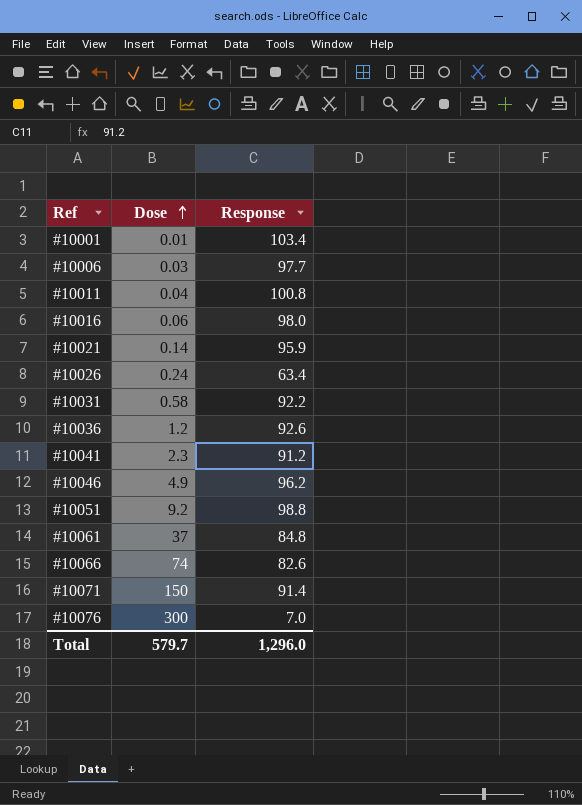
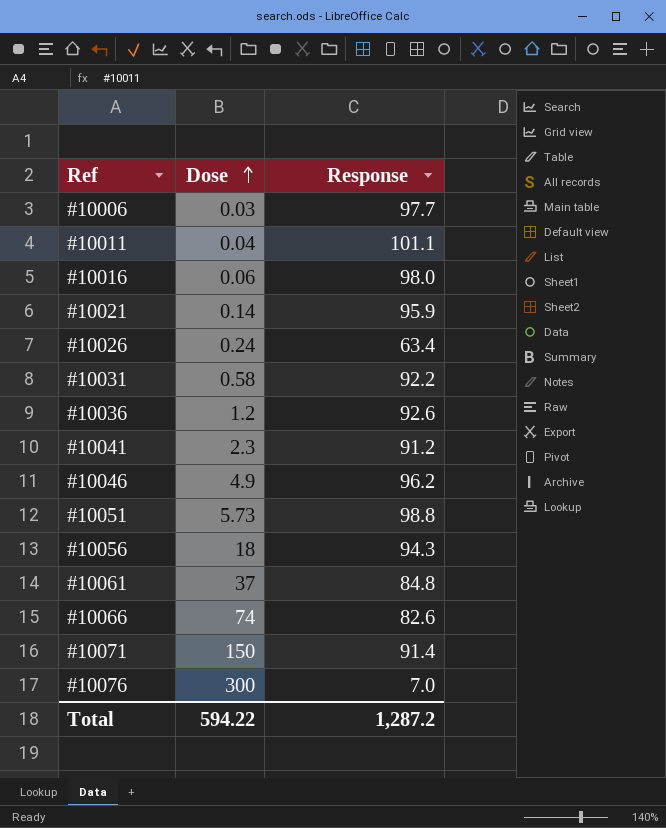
row #10001: 0.01 | 103.4 -> none
#10011 | Response: 100.8 -> 101.1
#10051 | Dose: 9.2 -> 5.73
row #10056: none -> 18 | 94.3
Total | Dose: 579.7 -> 594.22
Total | Response: 1,296.0 -> 1,287.2

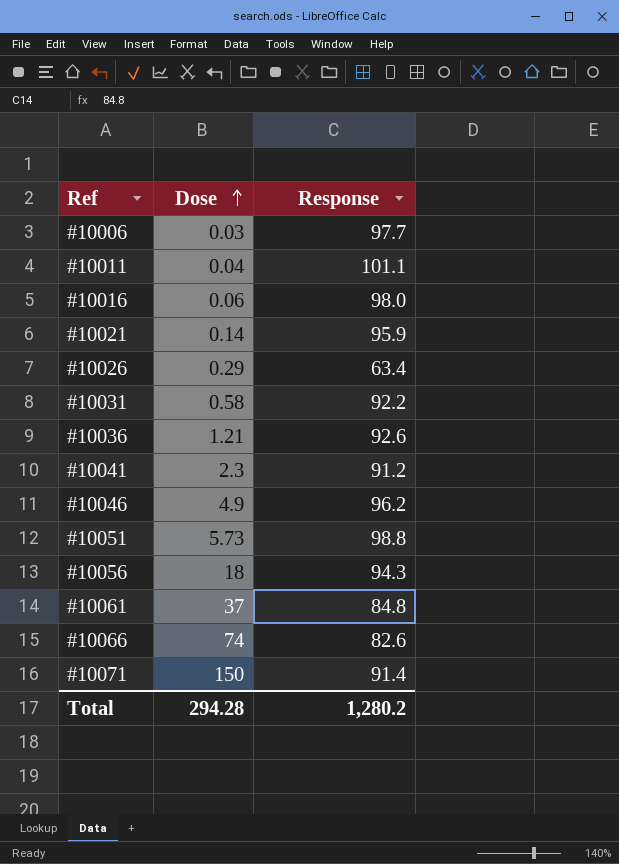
row #10076: 300 | 7.0 -> none
#10026 | Dose: 0.24 -> 0.29
#10036 | Dose: 1.2 -> 1.21
Total | Dose: 594.22 -> 294.28
Total | Response: 1,287.2 -> 1,280.2

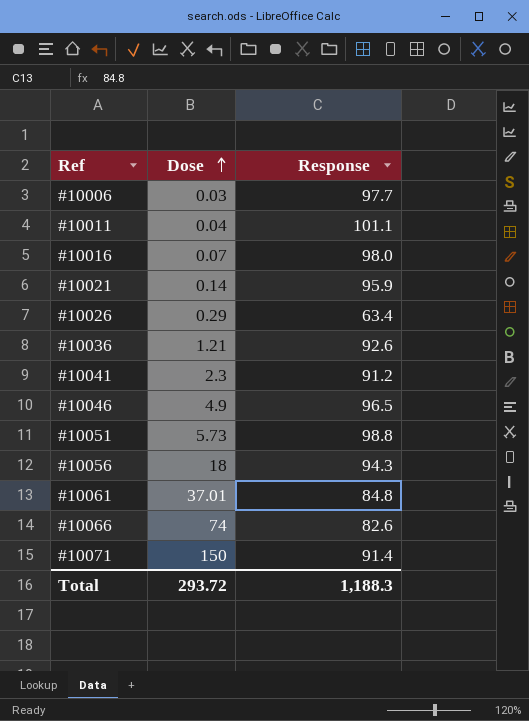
row #10031: 0.58 | 92.2 -> none
#10016 | Dose: 0.06 -> 0.07
#10046 | Response: 96.2 -> 96.5
#10061 | Dose: 37 -> 37.01
Total | Dose: 294.28 -> 293.72
Total | Response: 1,280.2 -> 1,188.3

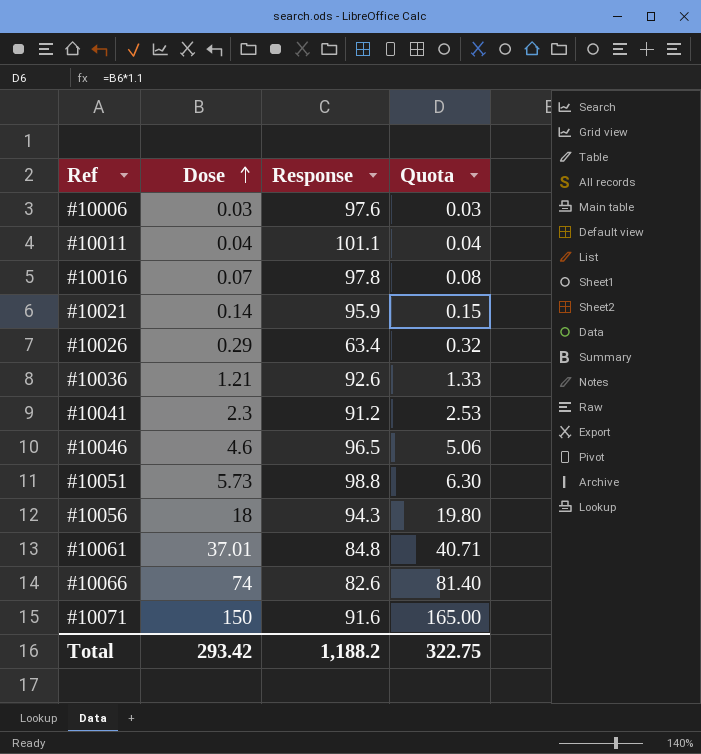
column Quota | formula: none -> [Dose] * 1.1
#10006 | Response: 97.7 -> 97.6
#10016 | Response: 98.0 -> 97.8
#10046 | Dose: 4.9 -> 4.6
#10071 | Response: 91.4 -> 91.6
Total | Dose: 293.72 -> 293.42
Total | Response: 1,188.3 -> 1,188.2

